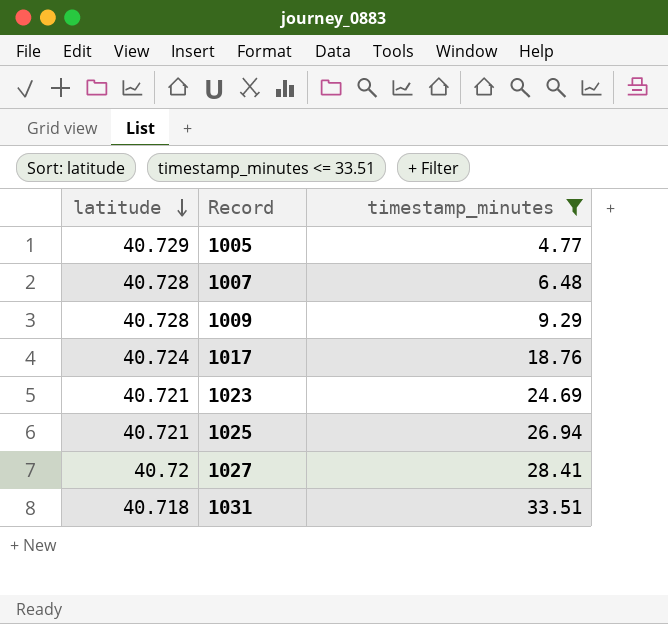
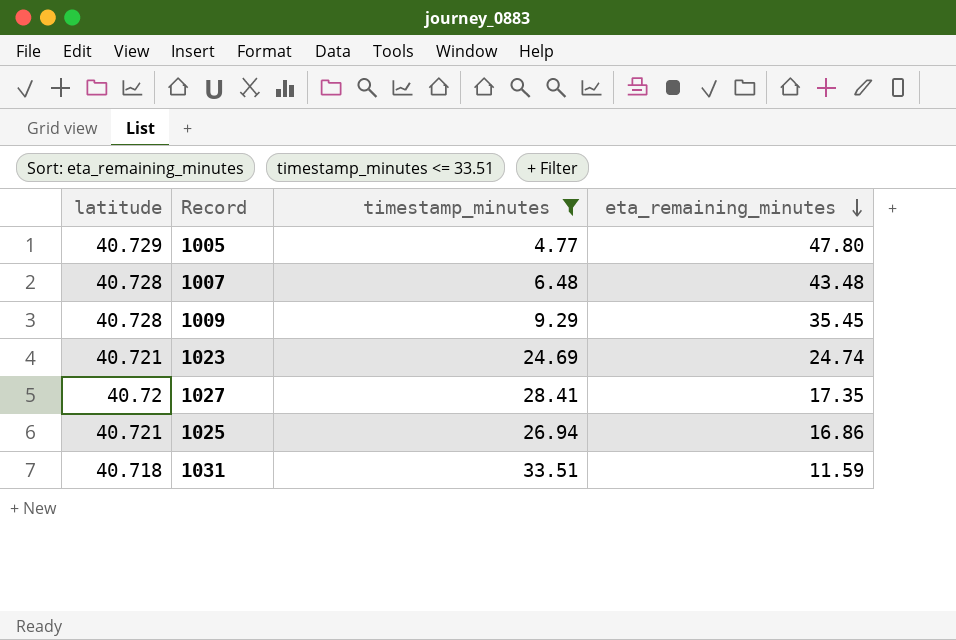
row order: latitude descending -> eta_remaining_minutes descending
column eta_remaining_minutes | position: none -> 4
row 1017: 40.724 | 18.76 -> none

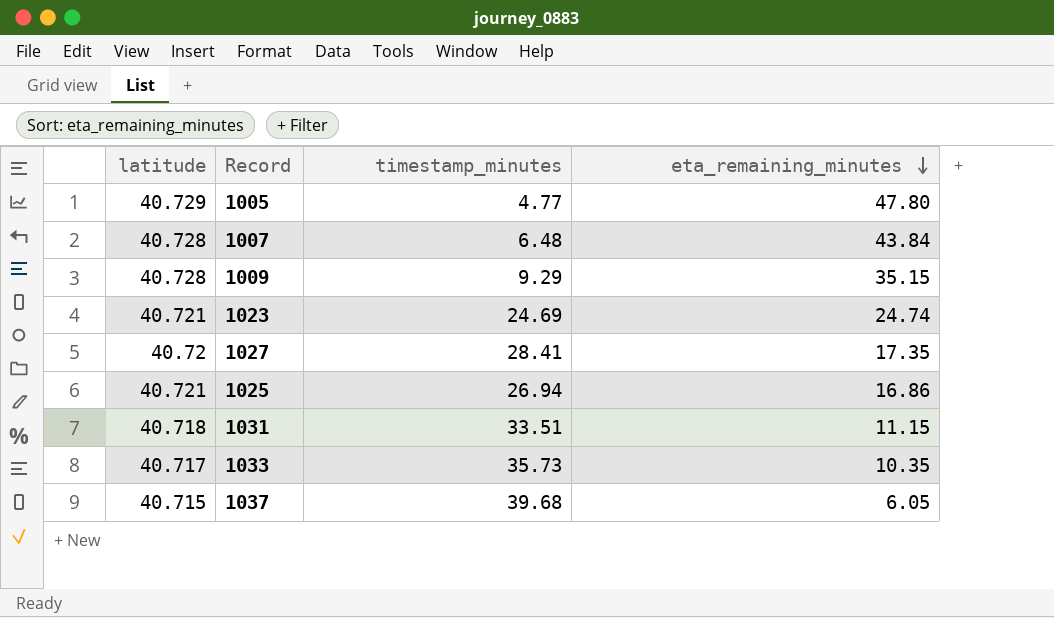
filter: timestamp_minutes <= 33.51 -> none
1007 | eta_remaining_minutes: 43.48 -> 43.84
1009 | eta_remaining_minutes: 35.45 -> 35.15
1031 | eta_remaining_minutes: 11.59 -> 11.15

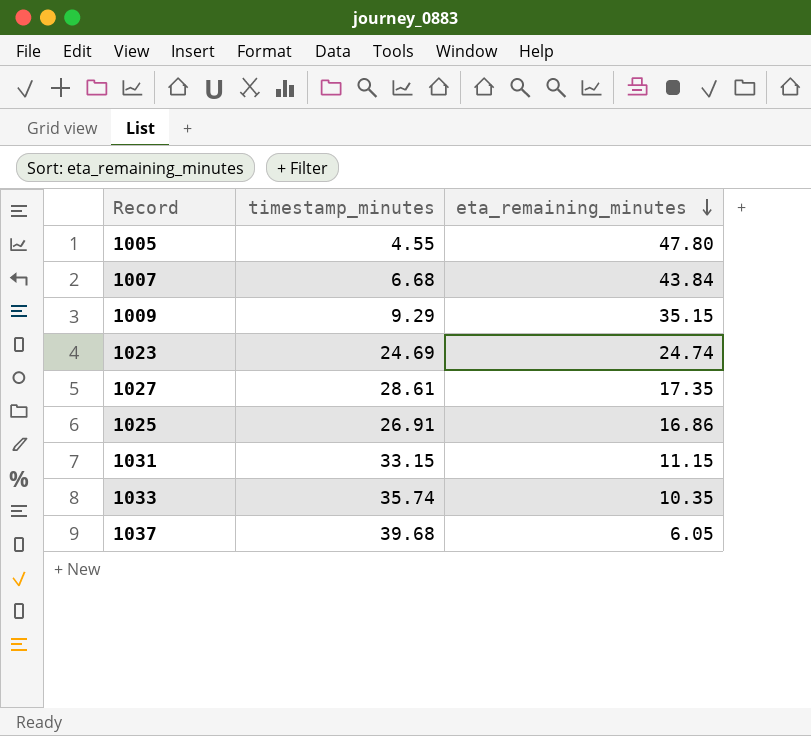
column latitude | position: 1 -> none
1005 | timestamp_minutes: 4.77 -> 4.55
1007 | timestamp_minutes: 6.48 -> 6.68
1027 | timestamp_minutes: 28.41 -> 28.61
1025 | timestamp_minutes: 26.94 -> 26.91
1031 | timestamp_minutes: 33.51 -> 33.15
1033 | timestamp_minutes: 35.73 -> 35.74

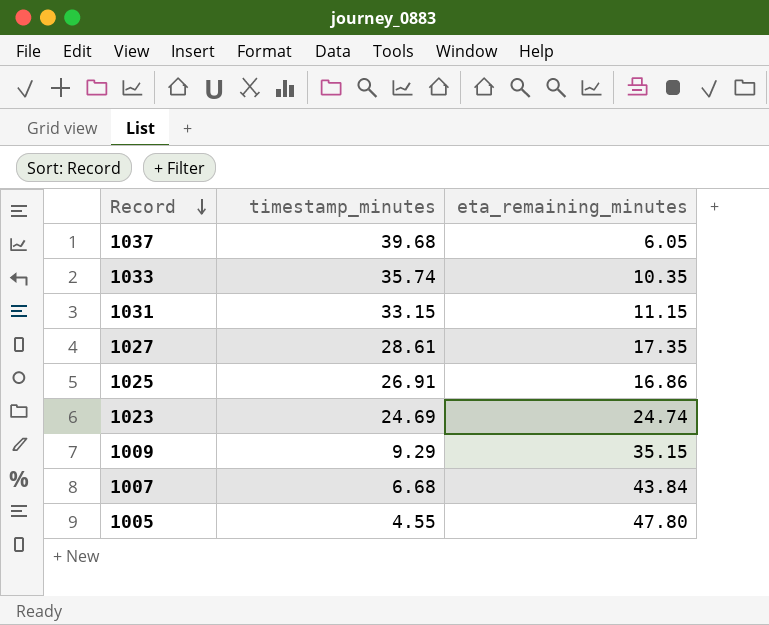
row order: eta_remaining_minutes descending -> Record descending

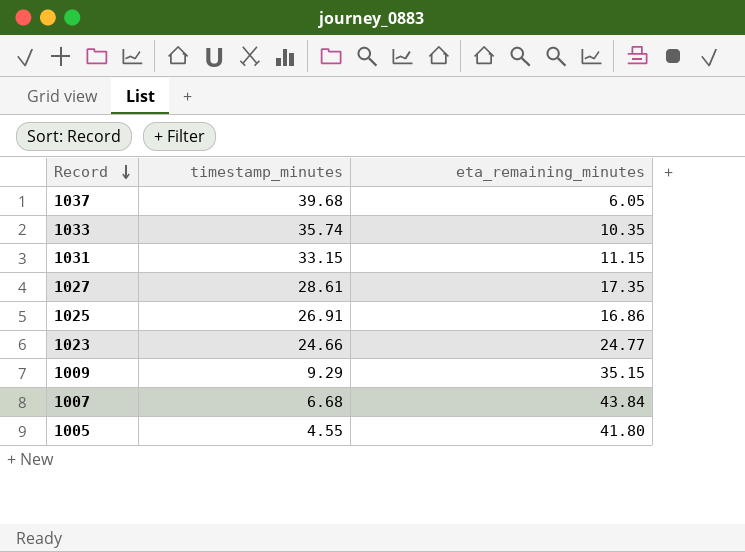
1023 | timestamp_minutes: 24.69 -> 24.66
1023 | eta_remaining_minutes: 24.74 -> 24.77
1005 | eta_remaining_minutes: 47.80 -> 41.80

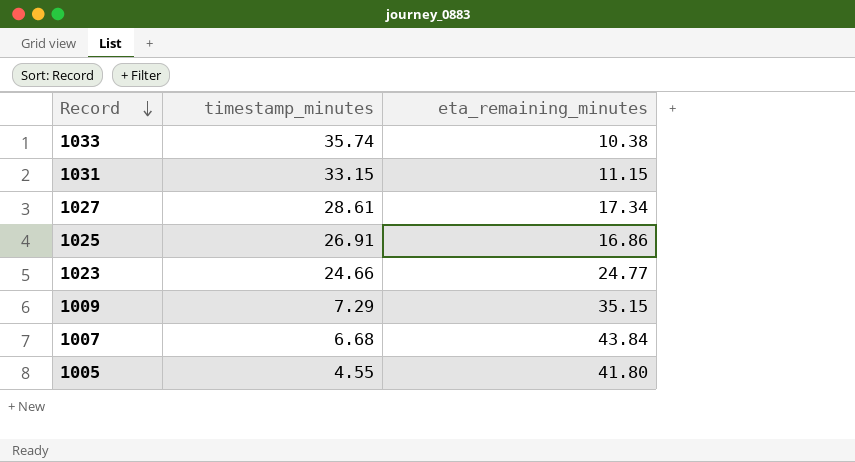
row 1037: 39.68 | 6.05 -> none
1033 | eta_remaining_minutes: 10.35 -> 10.38
1027 | eta_remaining_minutes: 17.35 -> 17.34
1009 | timestamp_minutes: 9.29 -> 7.29

